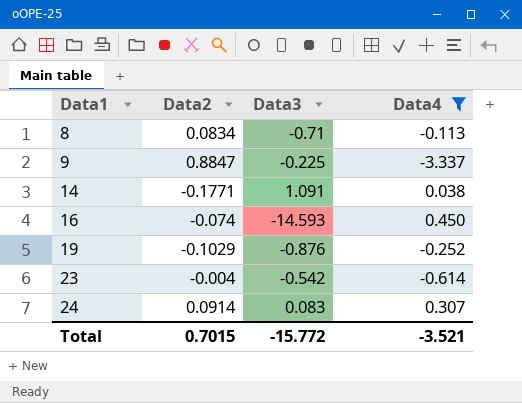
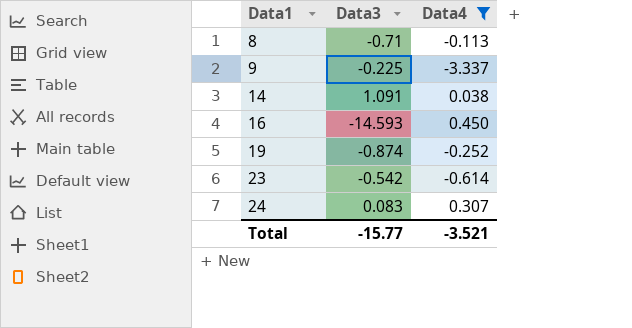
column Data2 | position: 2 -> none
19 | Data3: -0.876 -> -0.874
Total | Data3: -15.772 -> -15.77

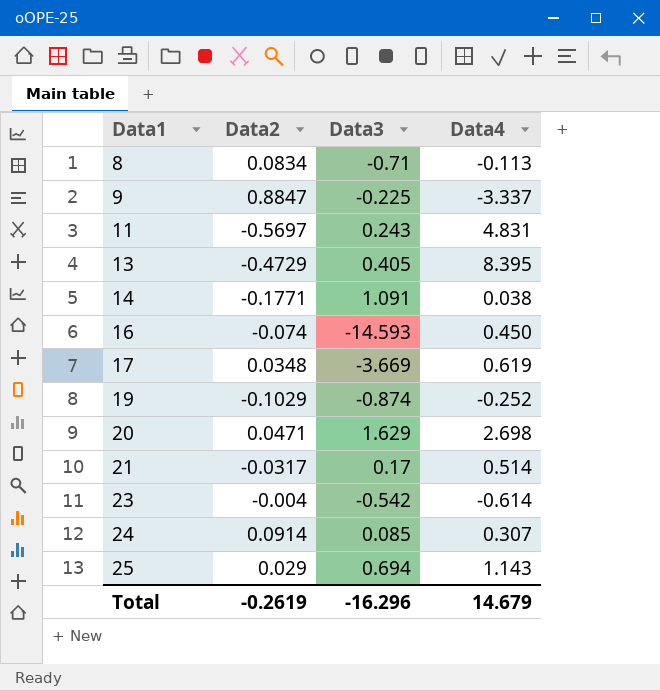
filter: Data4 <= 0.450 -> none
column Data2 | position: none -> 2
24 | Data3: 0.083 -> 0.085
Total | Data3: -15.77 -> -16.296
Total | Data4: -3.521 -> 14.679

